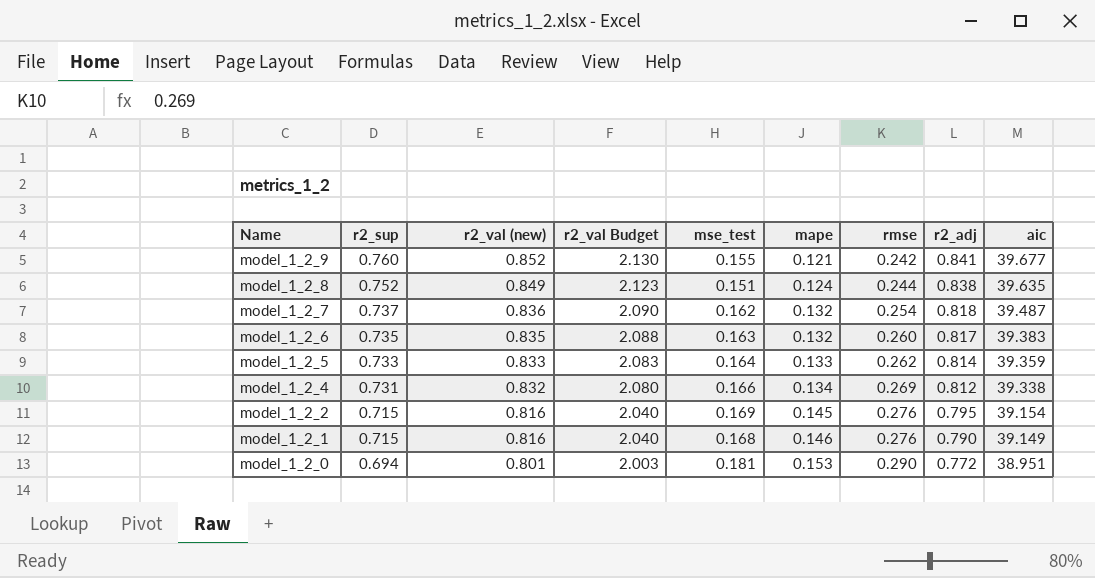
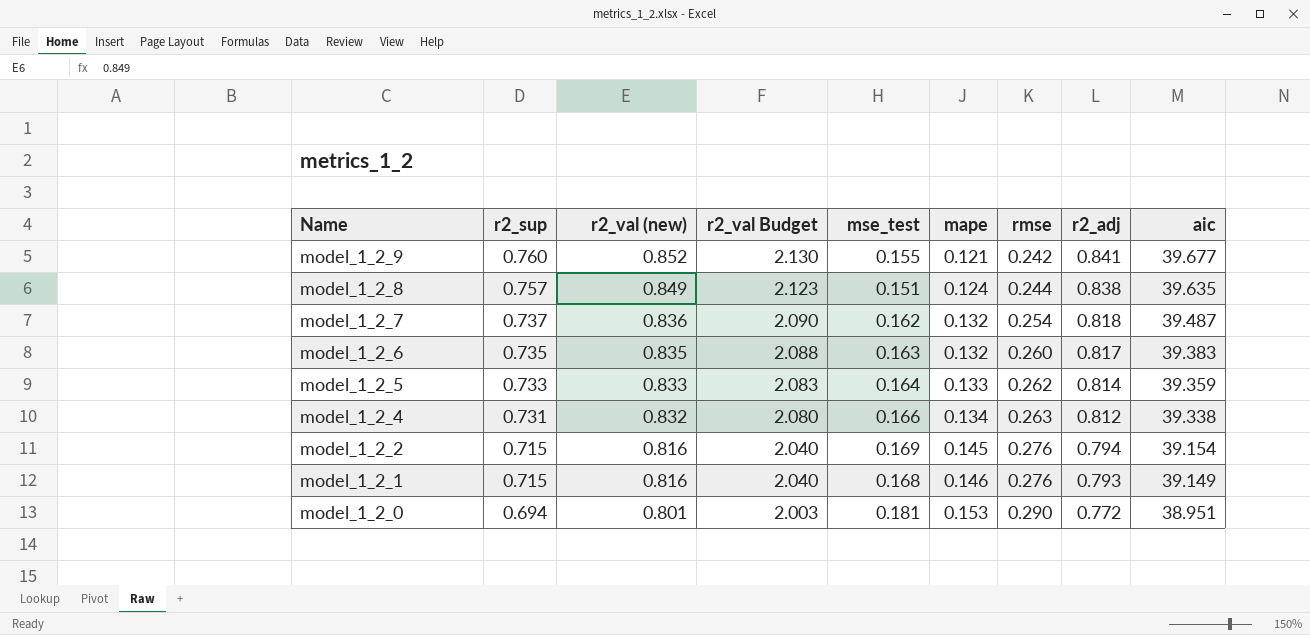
model_1_2_8 | r2_sup: 0.752 -> 0.757
model_1_2_4 | rmse: 0.269 -> 0.263
model_1_2_2 | r2_adj: 0.795 -> 0.794
model_1_2_1 | r2_adj: 0.790 -> 0.793

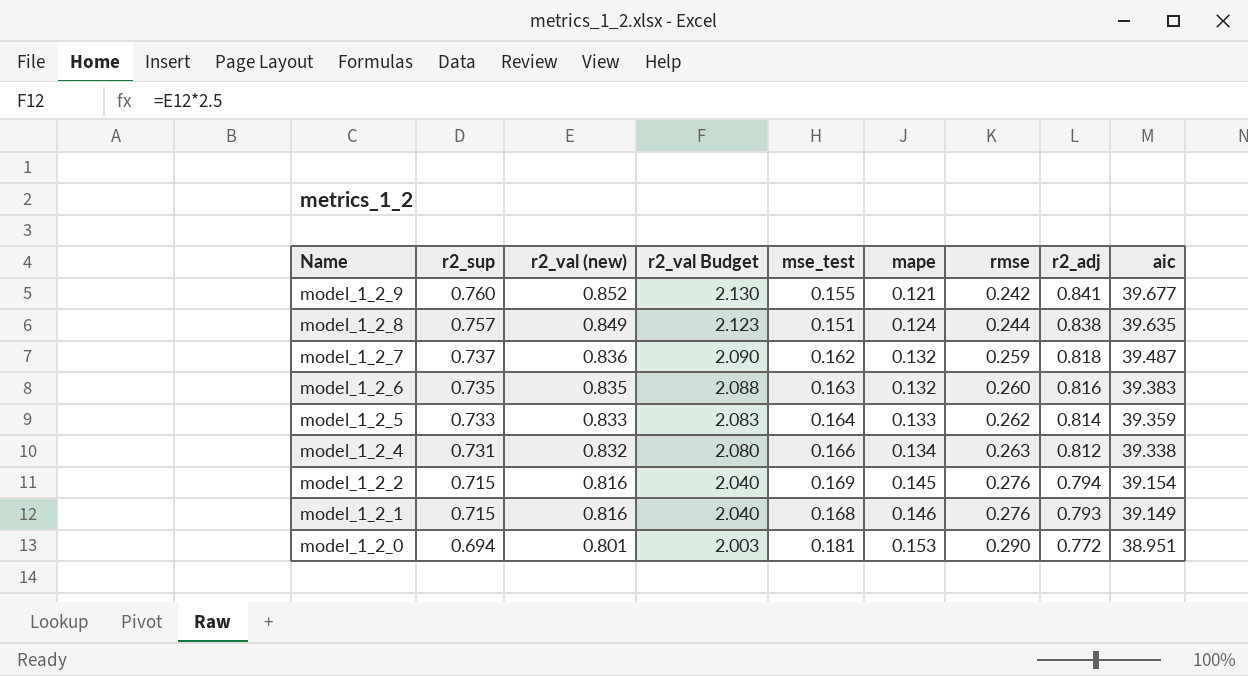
model_1_2_7 | rmse: 0.254 -> 0.259
model_1_2_6 | r2_adj: 0.817 -> 0.816

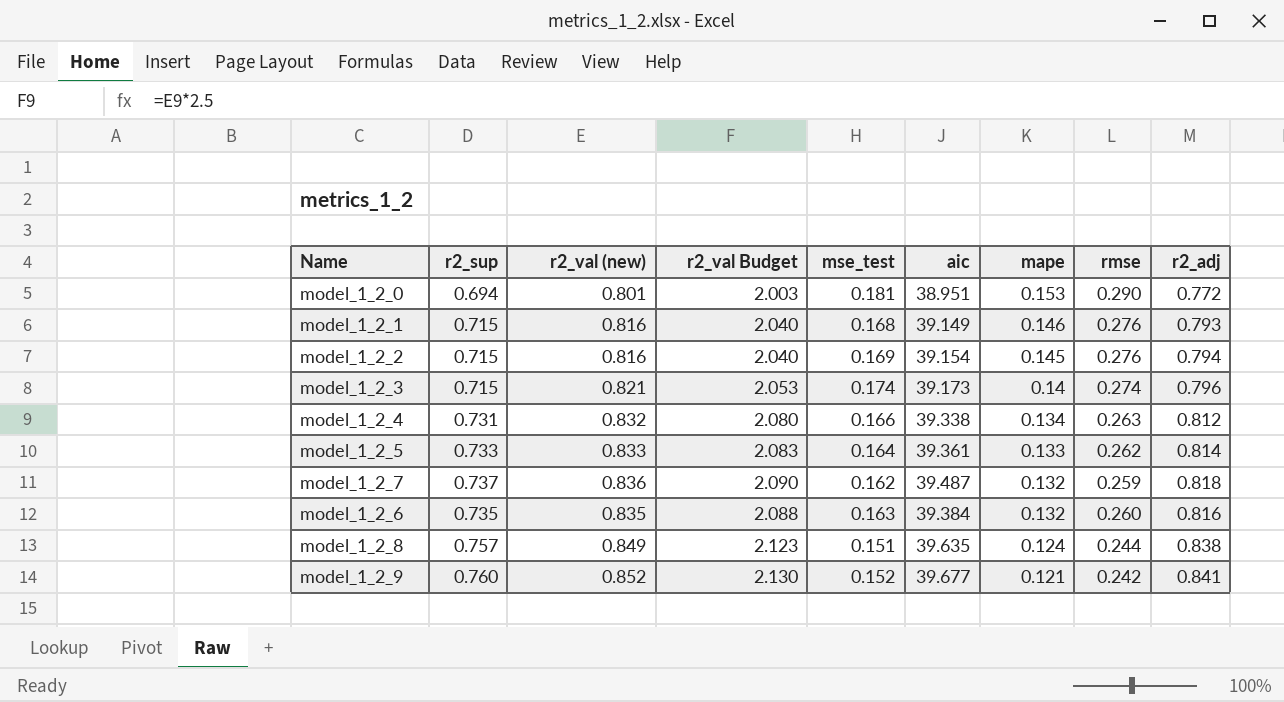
row order: Name descending -> mape descending
column aic | position: 9 -> 6
row model_1_2_3: none -> 0.715 | 0.821 | 2.053 | 0.174 | 39.173 | 0.14 | 0.274 | 0.796
model_1_2_5 | aic: 39.359 -> 39.361
model_1_2_6 | aic: 39.383 -> 39.384
model_1_2_9 | mse_test: 0.155 -> 0.152

